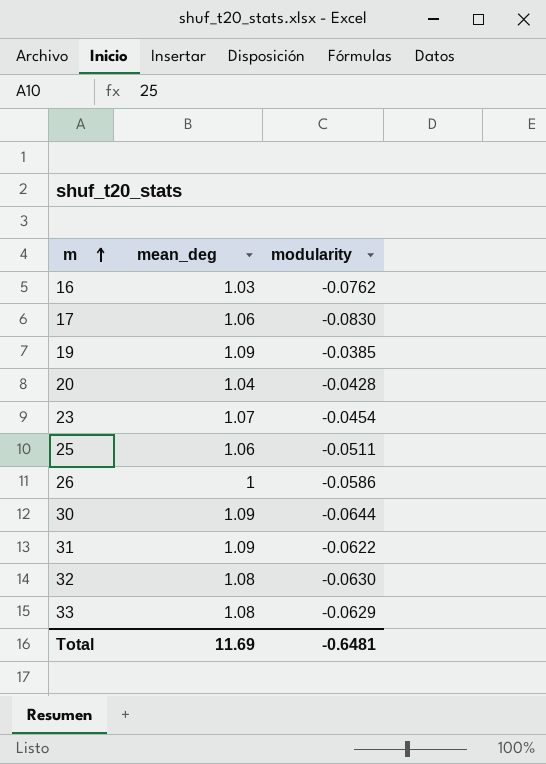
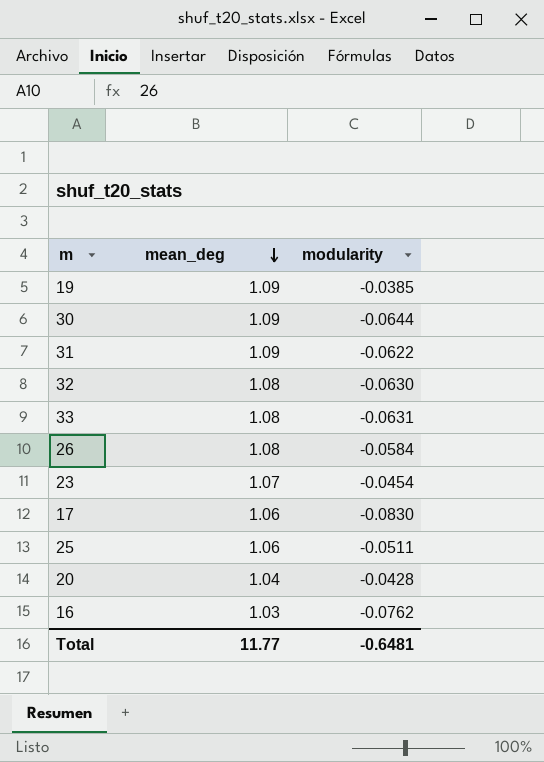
row order: m ascending -> mean_deg descending
33 | modularity: -0.0629 -> -0.0631
26 | mean_deg: 1 -> 1.08
26 | modularity: -0.0586 -> -0.0584
Total | mean_deg: 11.69 -> 11.77

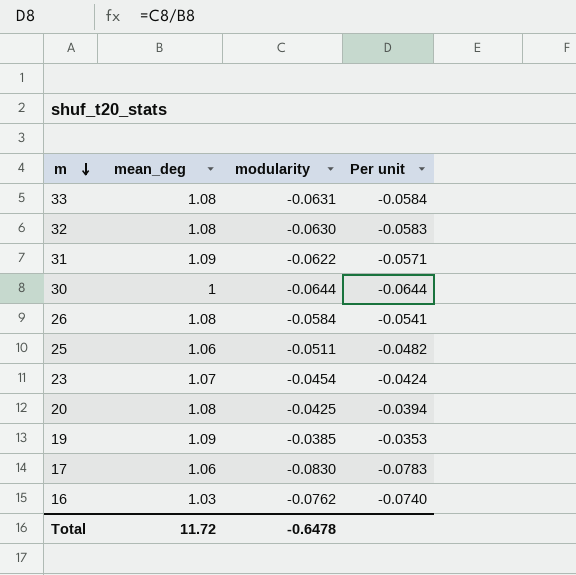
row order: mean_deg descending -> m descending
column Per unit | formula: none -> [modularity] / [mean_deg]
30 | mean_deg: 1.09 -> 1
20 | mean_deg: 1.04 -> 1.08
20 | modularity: -0.0428 -> -0.0425
Total | mean_deg: 11.77 -> 11.72
Total | modularity: -0.6481 -> -0.6478

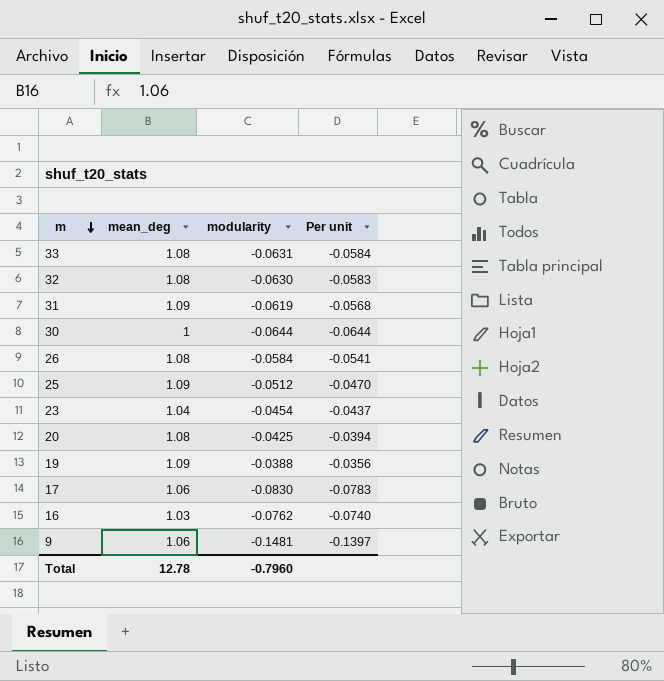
31 | modularity: -0.0622 -> -0.0619
31 | Per unit: -0.0571 -> -0.0568
25 | mean_deg: 1.06 -> 1.09
25 | modularity: -0.0511 -> -0.0512
25 | Per unit: -0.0482 -> -0.0470
23 | mean_deg: 1.07 -> 1.04
23 | Per unit: -0.0424 -> -0.0437
19 | modularity: -0.0385 -> -0.0388
19 | Per unit: -0.0353 -> -0.0356
row 9: none -> 1.06 | -0.1481 | -0.1397
Total | mean_deg: 11.72 -> 12.78
Total | modularity: -0.6478 -> -0.7960

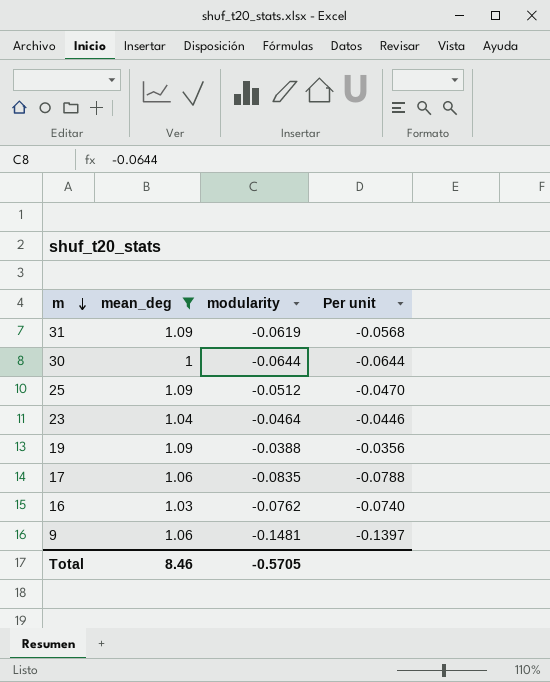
filter: none -> mean_deg != 1.08
23 | modularity: -0.0454 -> -0.0464
23 | Per unit: -0.0437 -> -0.0446
17 | modularity: -0.0830 -> -0.0835
17 | Per unit: -0.0783 -> -0.0788
Total | mean_deg: 12.78 -> 8.46
Total | modularity: -0.7960 -> -0.5705

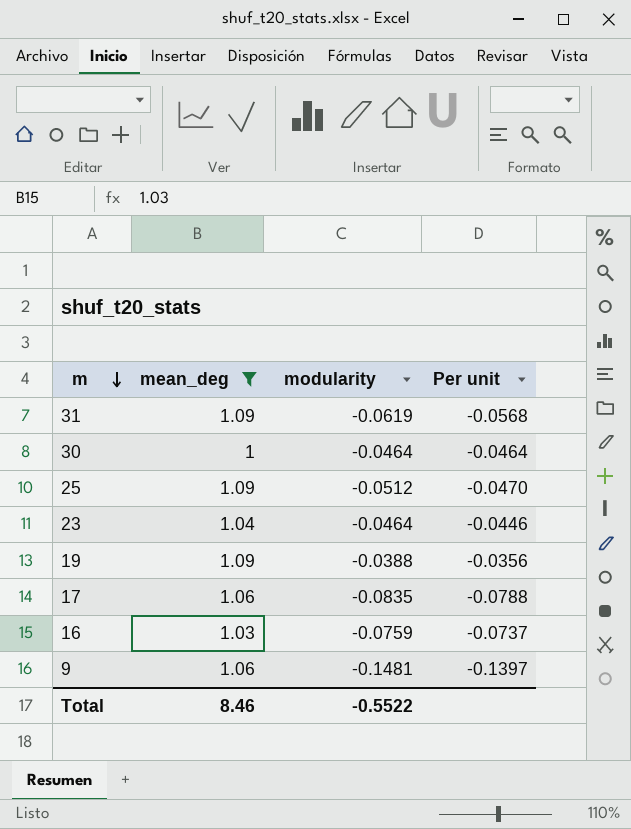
30 | modularity: -0.0644 -> -0.0464
30 | Per unit: -0.0644 -> -0.0464
16 | modularity: -0.0762 -> -0.0759
16 | Per unit: -0.0740 -> -0.0737
Total | modularity: -0.5705 -> -0.5522

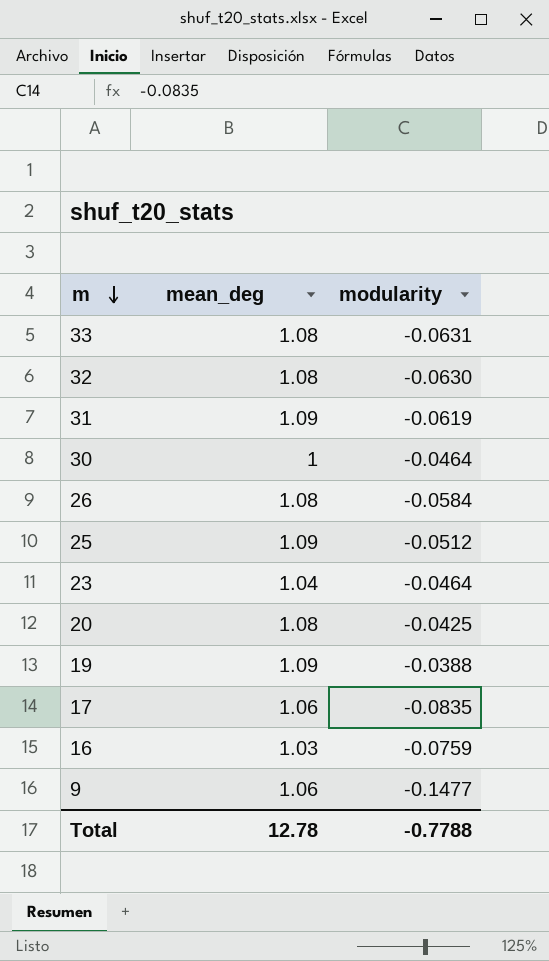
filter: mean_deg != 1.08 -> none
column Per unit | formula: [modularity] / [mean_deg] -> none
9 | modularity: -0.1481 -> -0.1477
Total | mean_deg: 8.46 -> 12.78
Total | modularity: -0.5522 -> -0.7788

